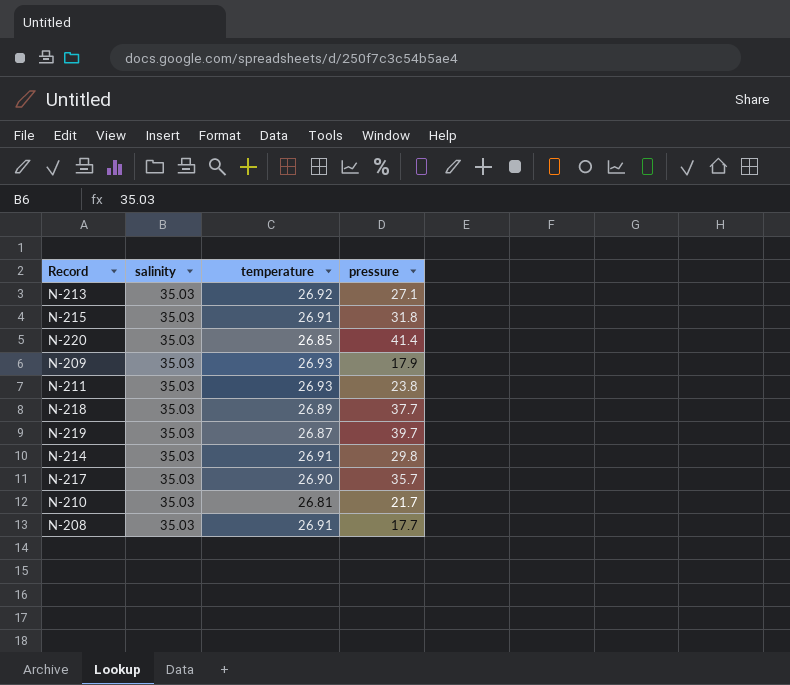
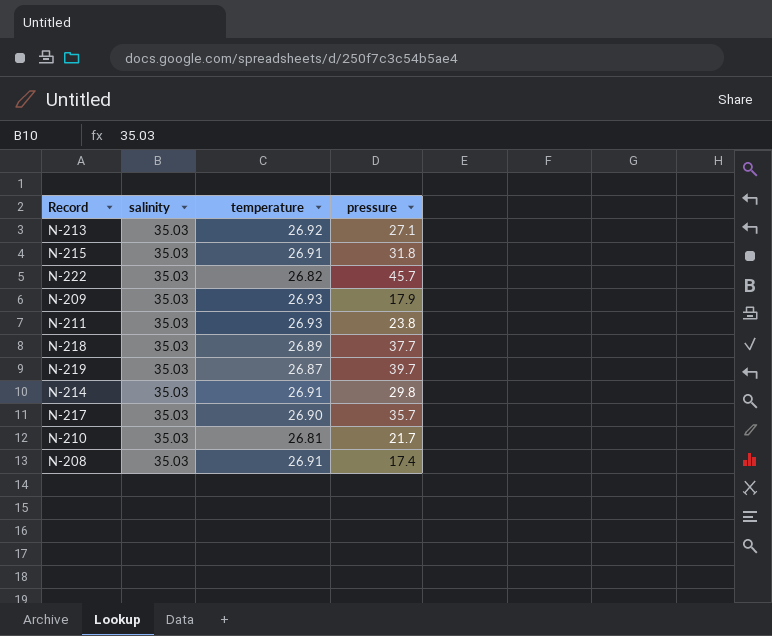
row N-220: 35.03 | 26.85 | 41.4 -> none
row N-222: none -> 35.03 | 26.82 | 45.7
N-208 | pressure: 17.7 -> 17.4

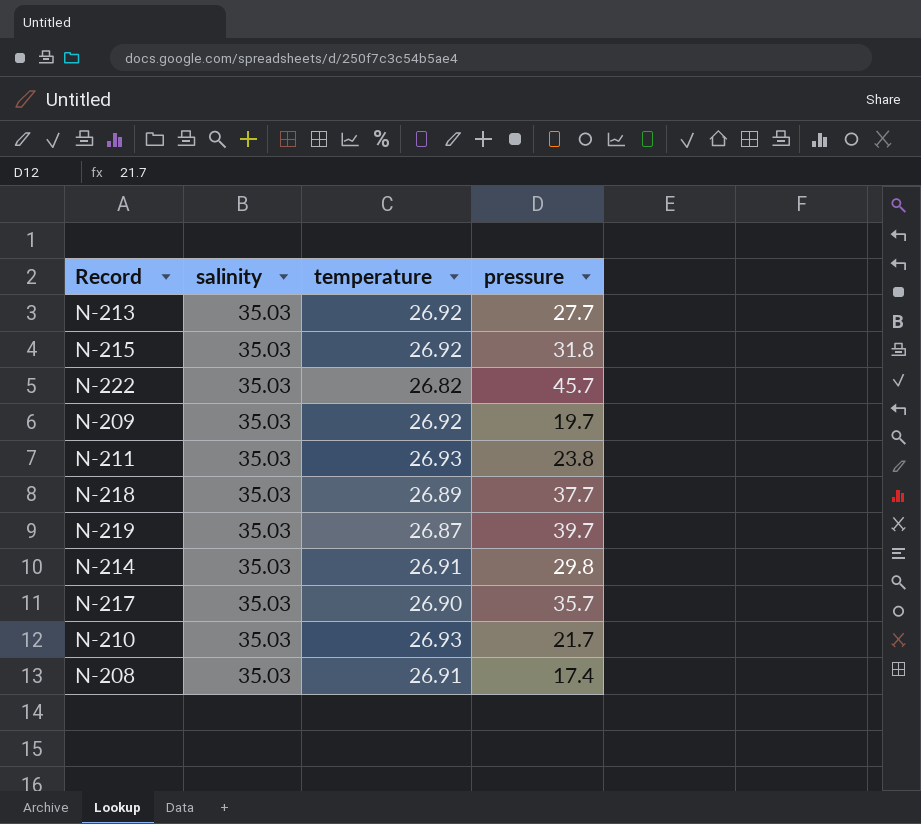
N-213 | pressure: 27.1 -> 27.7
N-215 | temperature: 26.91 -> 26.92
N-209 | temperature: 26.93 -> 26.92
N-209 | pressure: 17.9 -> 19.7
N-210 | temperature: 26.81 -> 26.93

